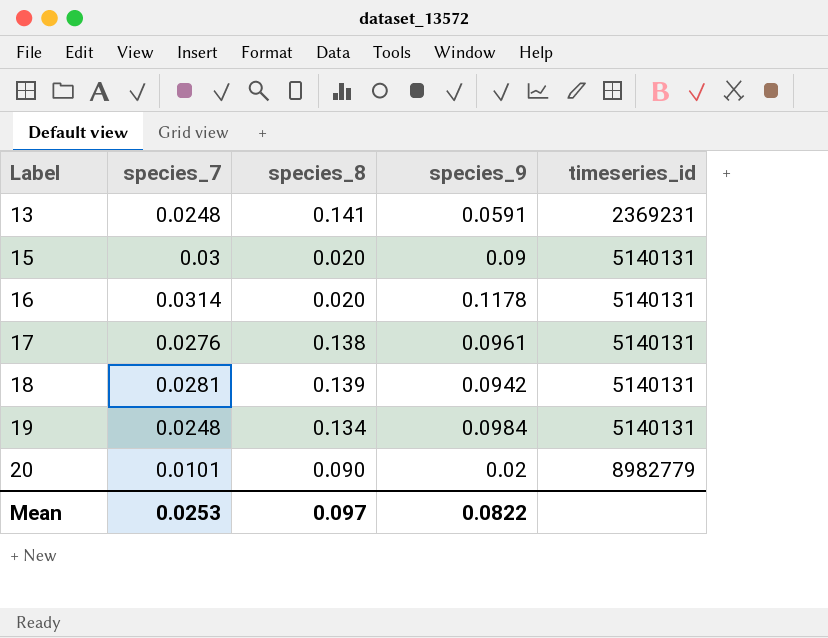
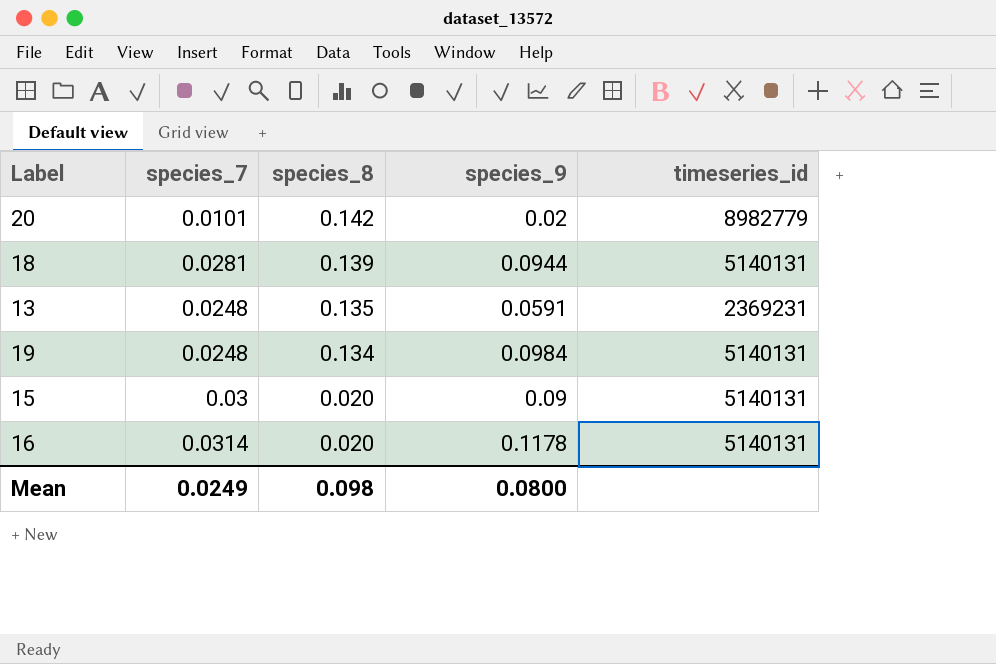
row order: Label ascending -> species_8 descending
row 17: 0.0276 | 0.138 | 0.0961 | 5140131 -> none
20 | species_8: 0.090 -> 0.142
18 | species_9: 0.0942 -> 0.0944
13 | species_8: 0.141 -> 0.135
Mean | species_7: 0.0253 -> 0.0249
Mean | species_8: 0.097 -> 0.098
Mean | species_9: 0.0822 -> 0.0800

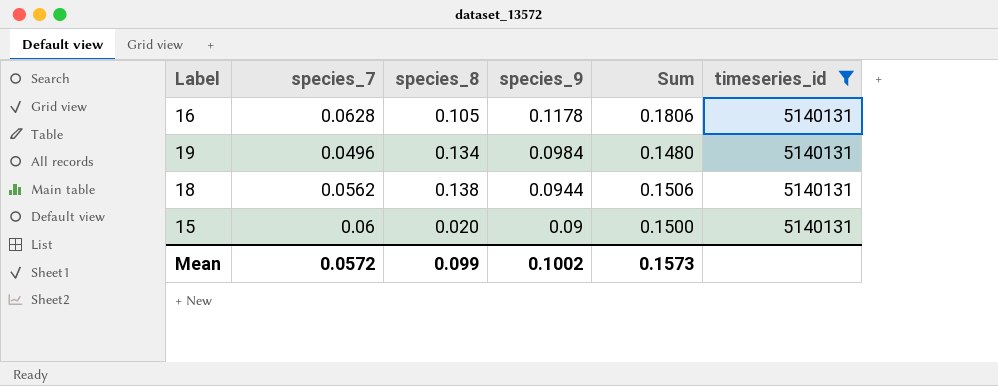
filter: none -> timeseries_id = 5140131
row order: species_8 descending -> species_9 descending
column Sum | formula: none -> [species_7] + [species_9]
16 | species_7: 0.0314 -> 0.0628
16 | species_8: 0.020 -> 0.105
19 | species_7: 0.0248 -> 0.0496
18 | species_7: 0.0281 -> 0.0562
18 | species_8: 0.139 -> 0.138
15 | species_7: 0.03 -> 0.06
Mean | species_7: 0.0249 -> 0.0572
Mean | species_8: 0.098 -> 0.099
Mean | species_9: 0.0800 -> 0.1002

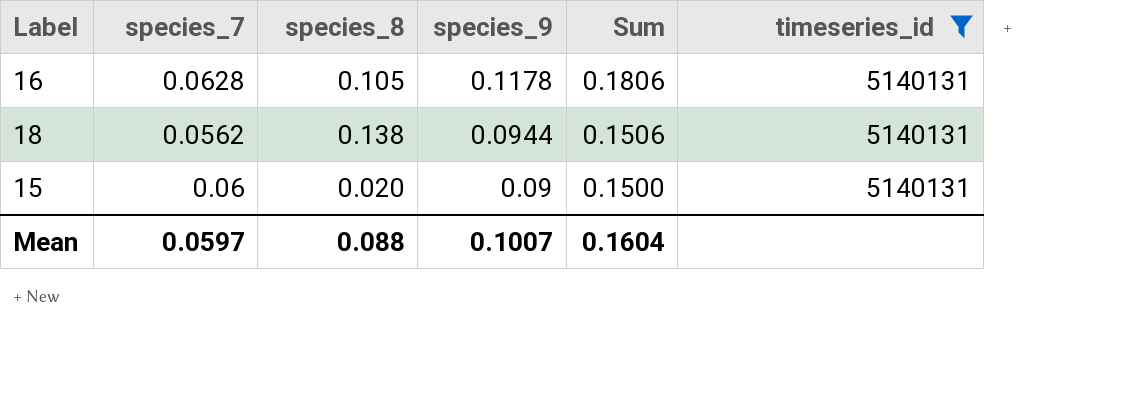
row 19: 0.0496 | 0.134 | 0.0984 | 0.1480 | 5140131 -> none
Mean | species_7: 0.0572 -> 0.0597
Mean | species_8: 0.099 -> 0.088
Mean | species_9: 0.1002 -> 0.1007
Mean | Sum: 0.1573 -> 0.1604

